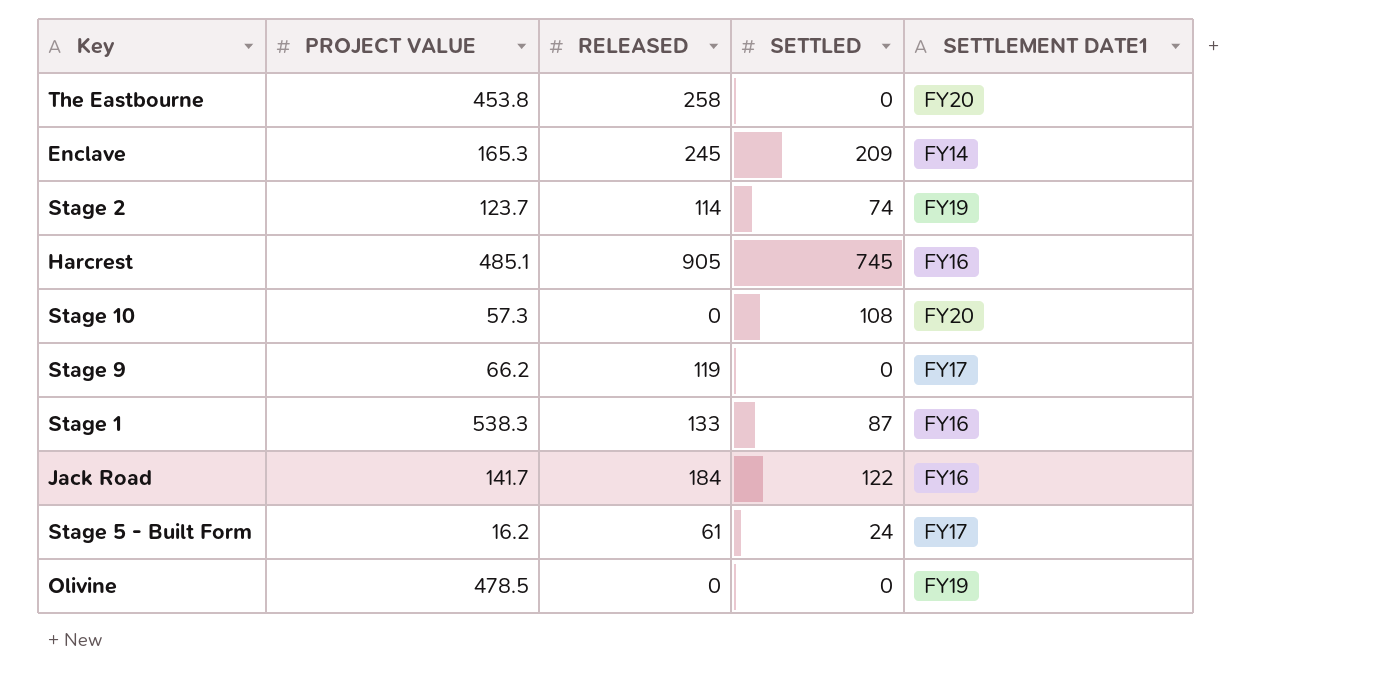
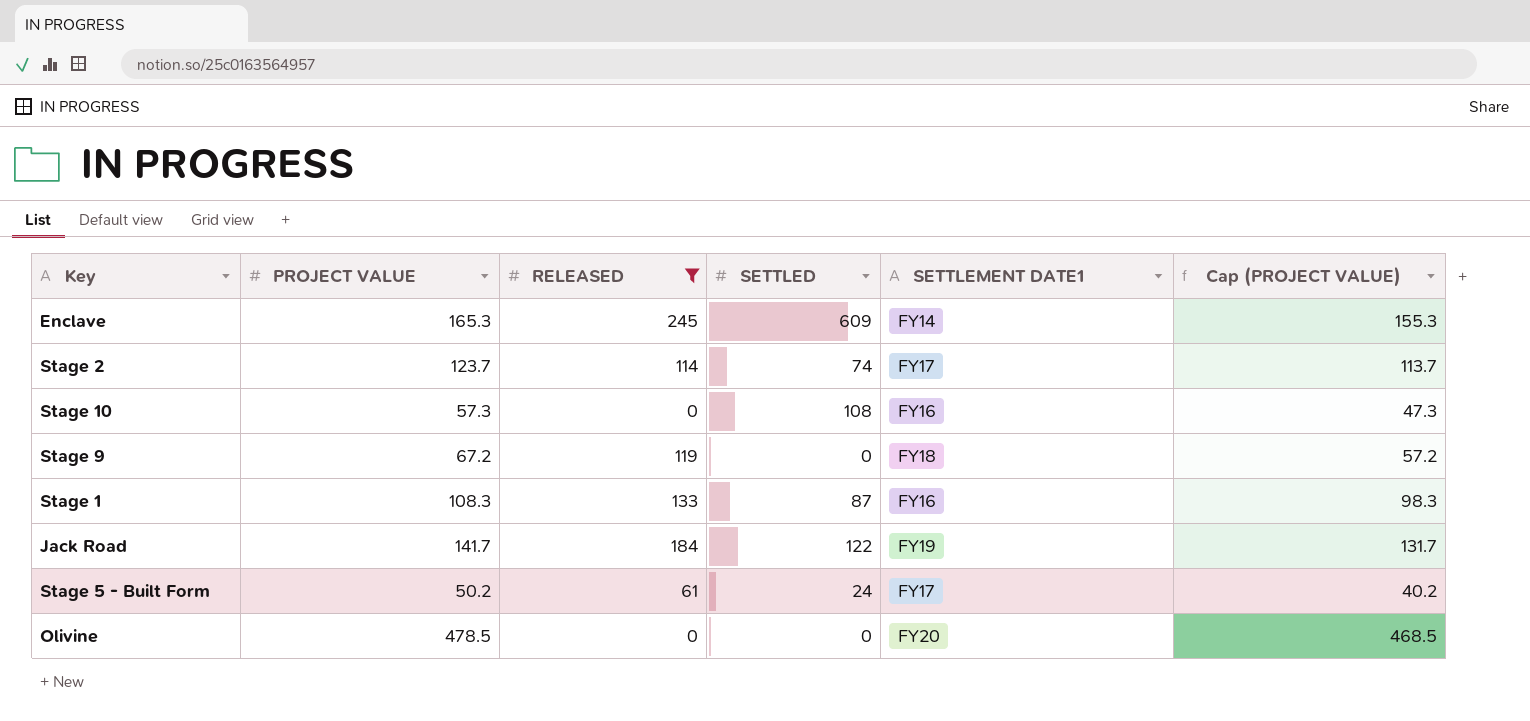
filter: none -> RELEASED <= 245
column Cap (PROJECT VALUE) | formula: none -> [PROJECT VALUE] - 10
Enclave | SETTLED: 209 -> 609
Stage 2 | SETTLEMENT DATE1: FY19 -> FY17
Stage 10 | SETTLEMENT DATE1: FY20 -> FY16
Stage 9 | PROJECT VALUE: 66.2 -> 67.2
Stage 9 | SETTLEMENT DATE1: FY17 -> FY18
Stage 1 | PROJECT VALUE: 538.3 -> 108.3
Jack Road | SETTLEMENT DATE1: FY16 -> FY19
Stage 5 - Built Form | PROJECT VALUE: 16.2 -> 50.2
Olivine | SETTLEMENT DATE1: FY19 -> FY20

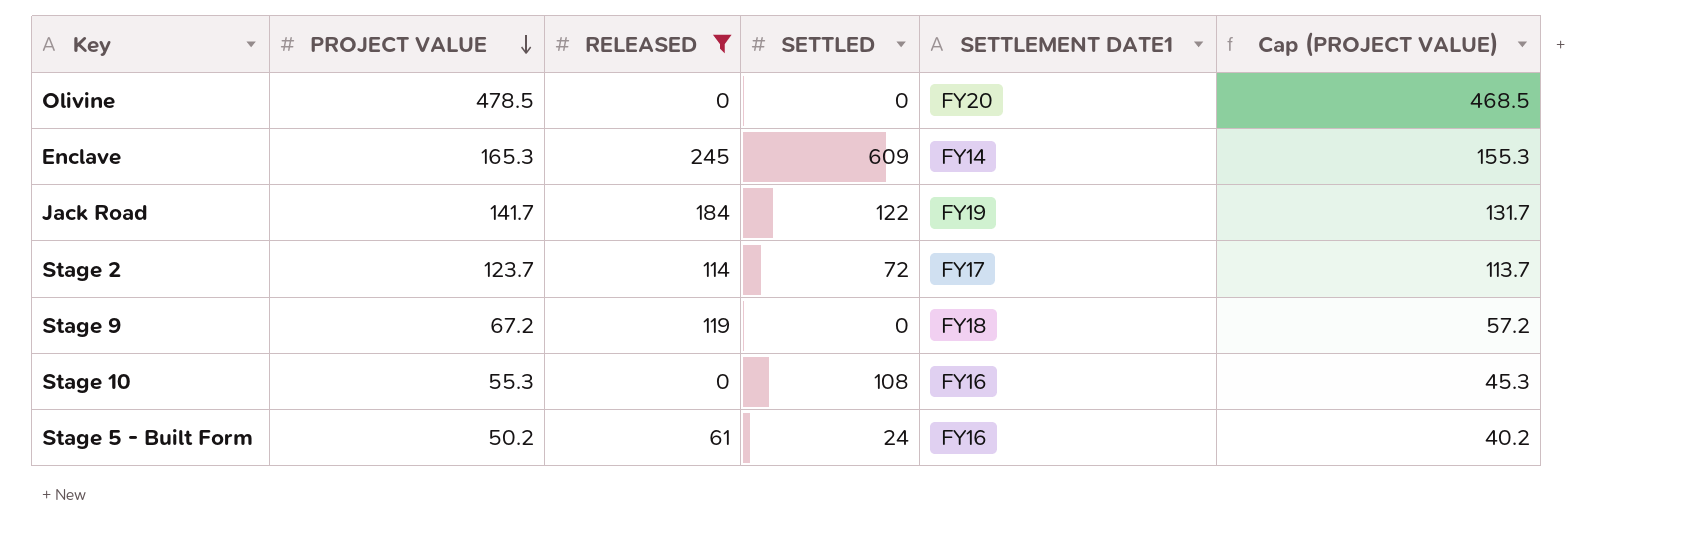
row order: none -> PROJECT VALUE descending
row Stage 1: 108.3 | 133 | 87 | FY16 | 98.3 -> none
Stage 2 | SETTLED: 74 -> 72
Stage 10 | PROJECT VALUE: 57.3 -> 55.3
Stage 10 | Cap (PROJECT VALUE): 47.3 -> 45.3
Stage 5 - Built Form | SETTLEMENT DATE1: FY17 -> FY16

